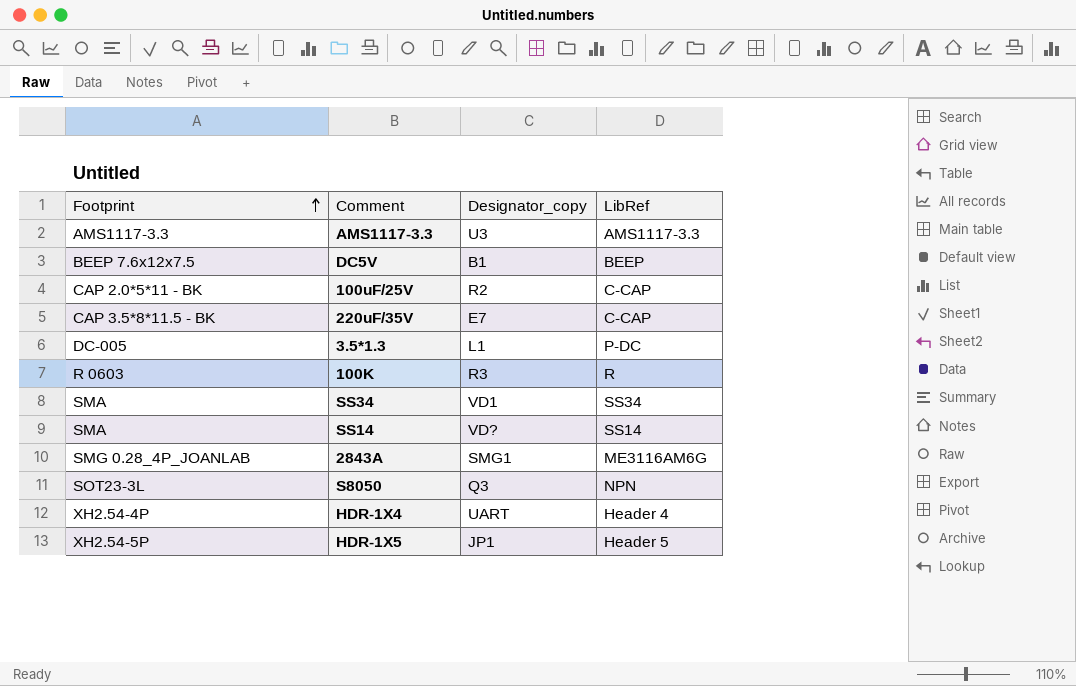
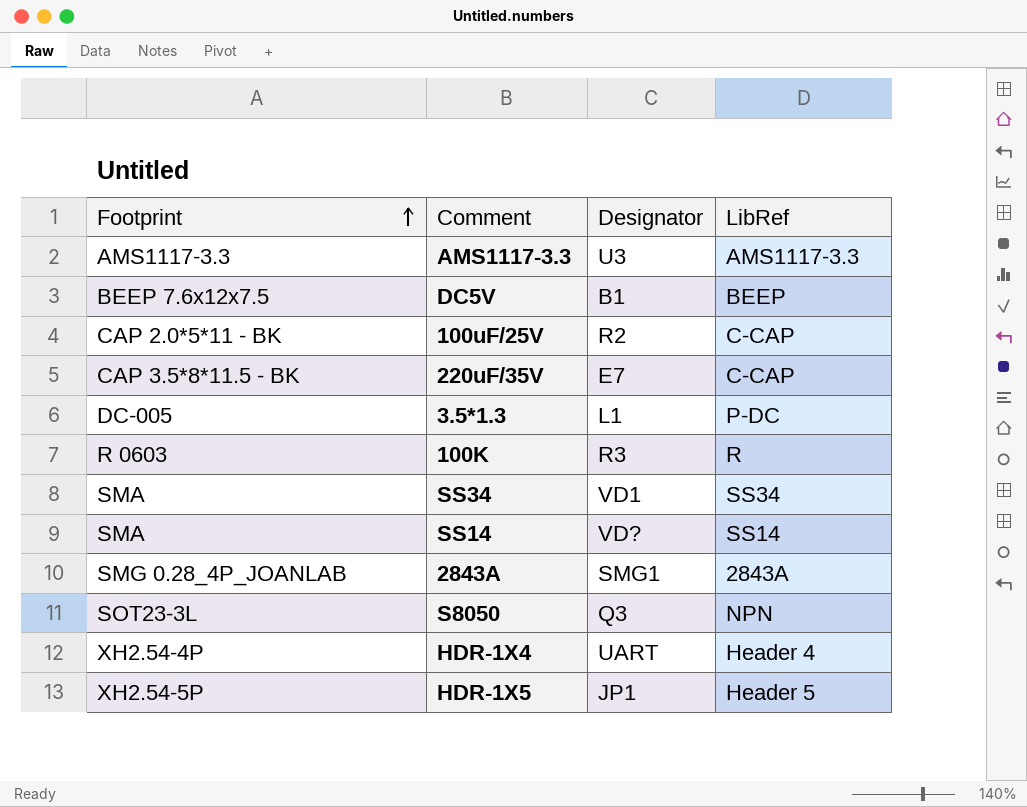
column name: Designator_copy -> Designator
2843A | LibRef: ME3116AM6G -> 2843A

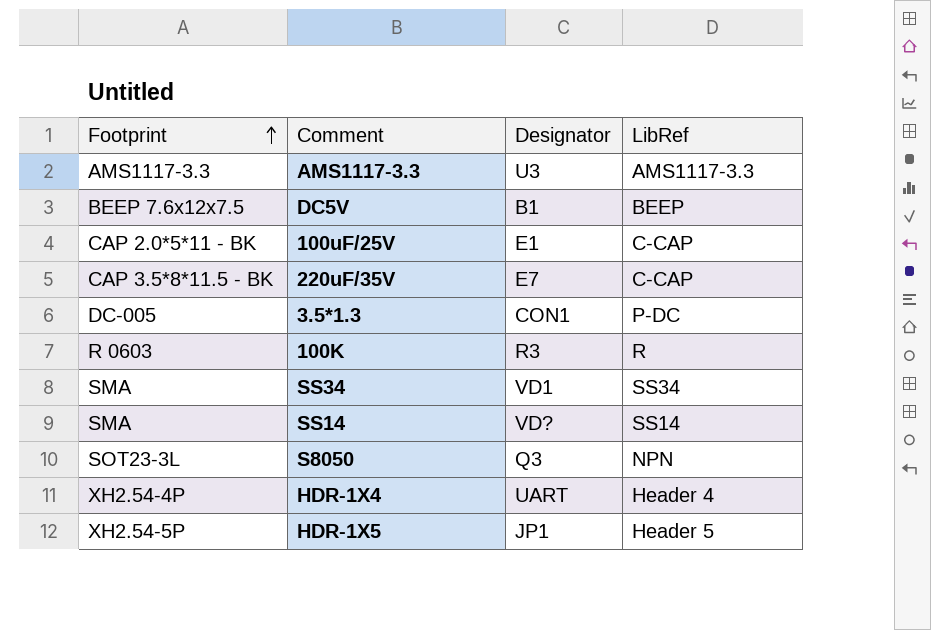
row 2843A: SMG 0.28_4P_JOANLAB | SMG1 | 2843A -> none
100uF/25V | Designator: R2 -> E1
3.5*1.3 | Designator: L1 -> CON1

